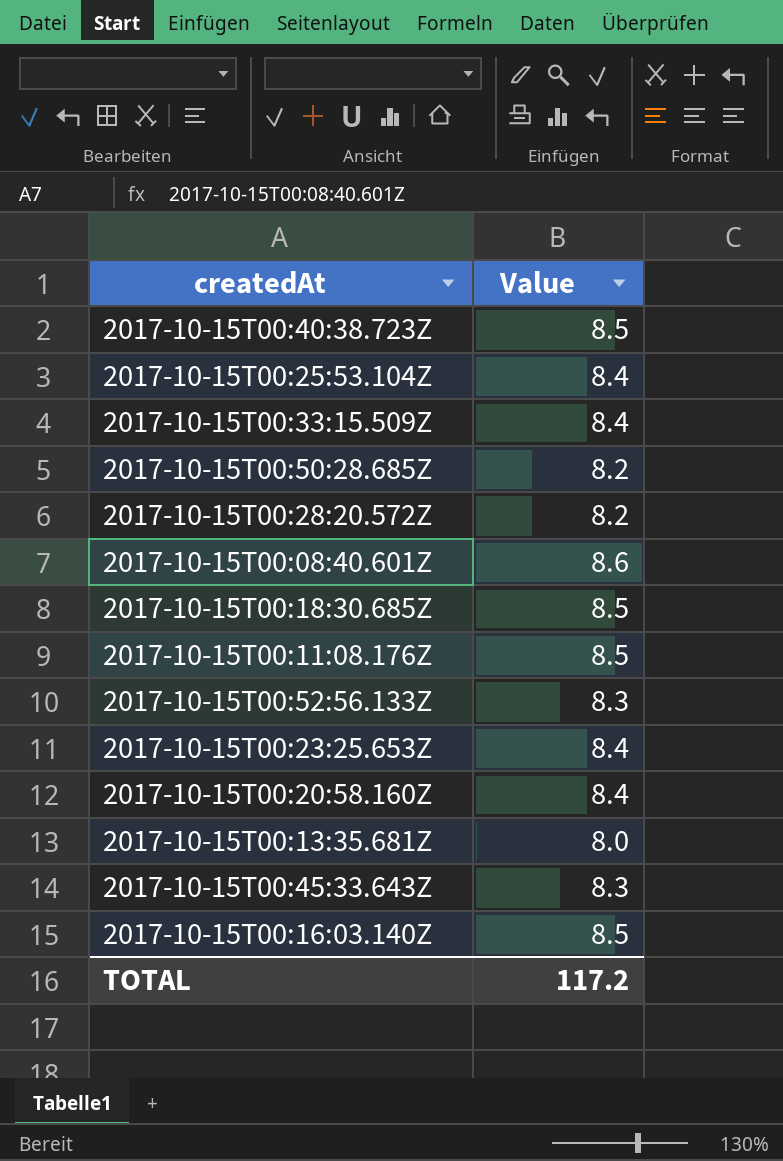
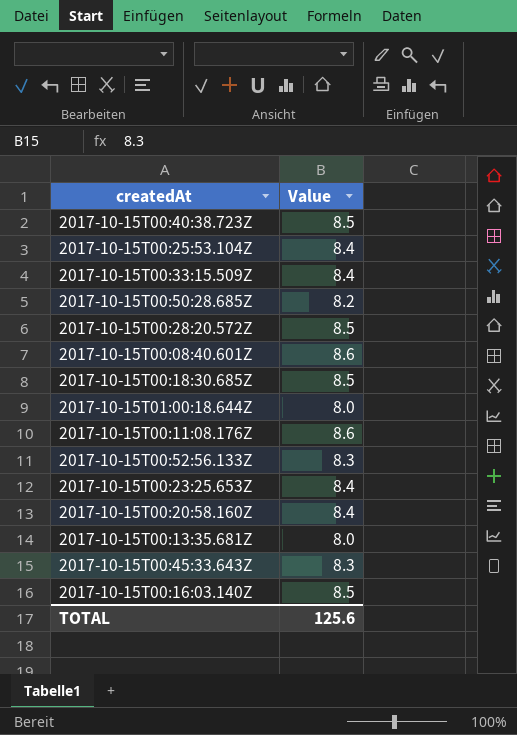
2017-10-15T00:28:20.572Z | Value: 8.2 -> 8.5
row 2017-10-15T01:00:18.644Z: none -> 8.0
2017-10-15T00:11:08.176Z | Value: 8.5 -> 8.6
TOTAL | Value: 117.2 -> 125.6

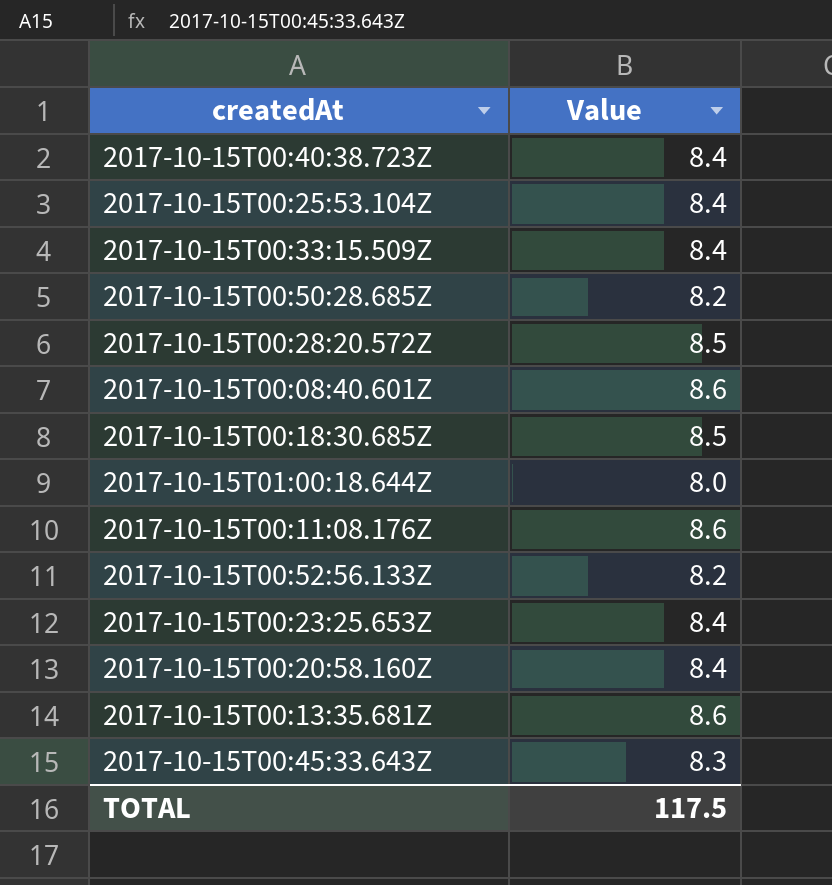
row 2017-10-15T00:16:03.140Z: 8.5 -> none
2017-10-15T00:40:38.723Z | Value: 8.5 -> 8.4
2017-10-15T00:52:56.133Z | Value: 8.3 -> 8.2
2017-10-15T00:13:35.681Z | Value: 8.0 -> 8.6
TOTAL | Value: 125.6 -> 117.5

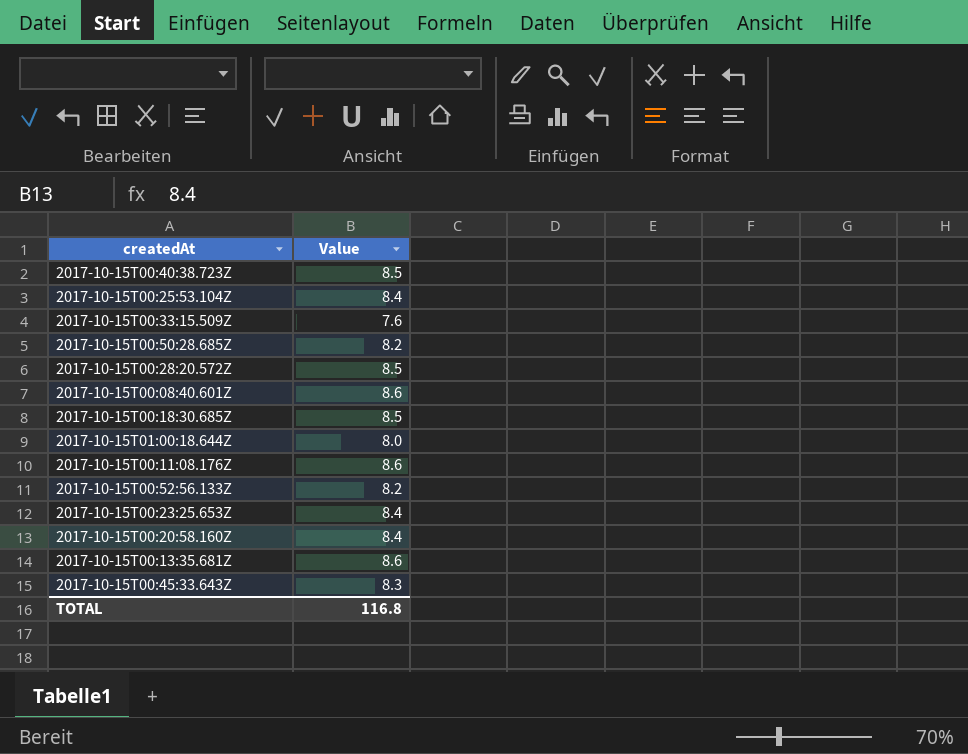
2017-10-15T00:40:38.723Z | Value: 8.4 -> 8.5
2017-10-15T00:33:15.509Z | Value: 8.4 -> 7.6
TOTAL | Value: 117.5 -> 116.8

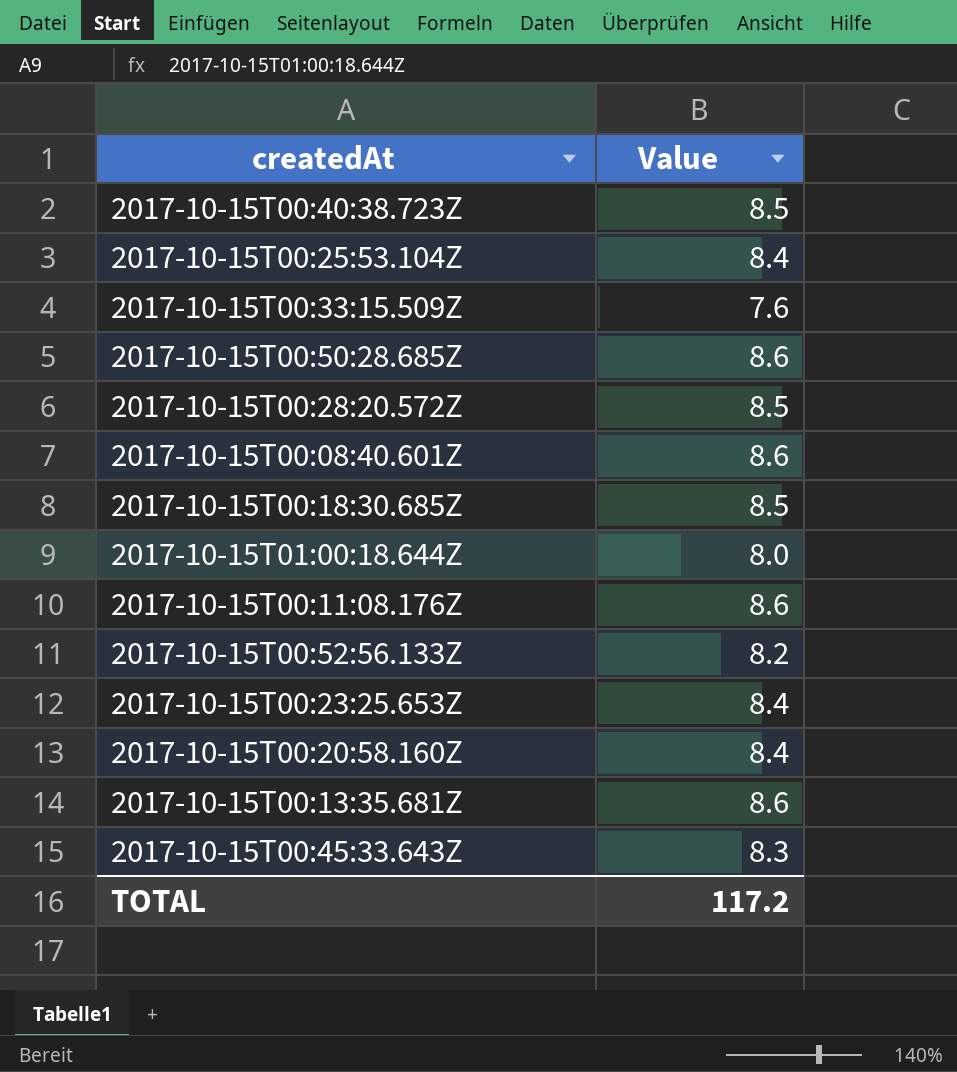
2017-10-15T00:50:28.685Z | Value: 8.2 -> 8.6
TOTAL | Value: 116.8 -> 117.2

